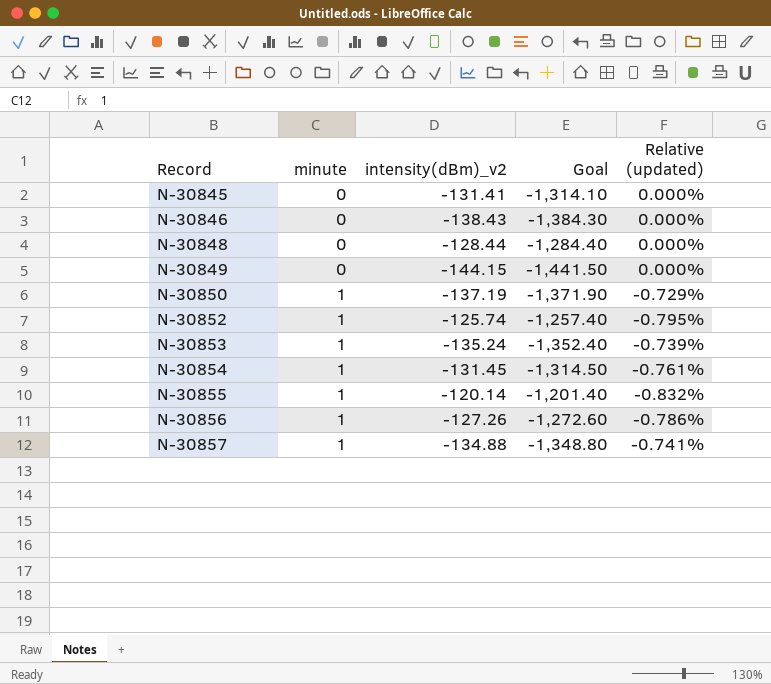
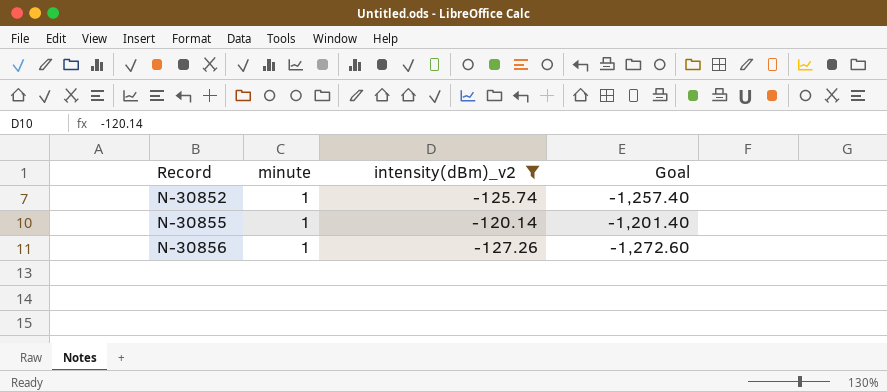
filter: none -> intensity(dBm)_v2 >= -127.26
column Relative (updated) | formula: [minute] / [intensity(dBm)_v2] -> none

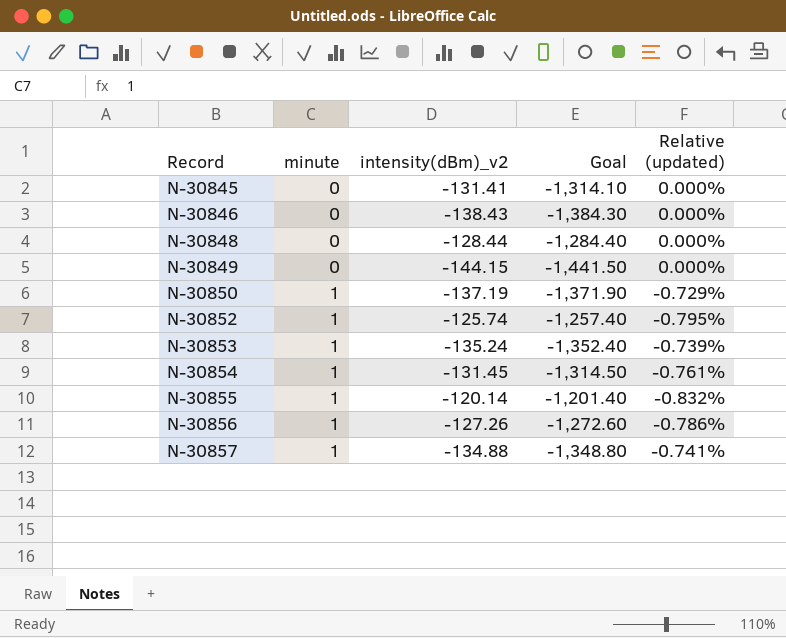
filter: intensity(dBm)_v2 >= -127.26 -> none
column Relative (updated) | formula: none -> [minute] / [intensity(dBm)_v2]

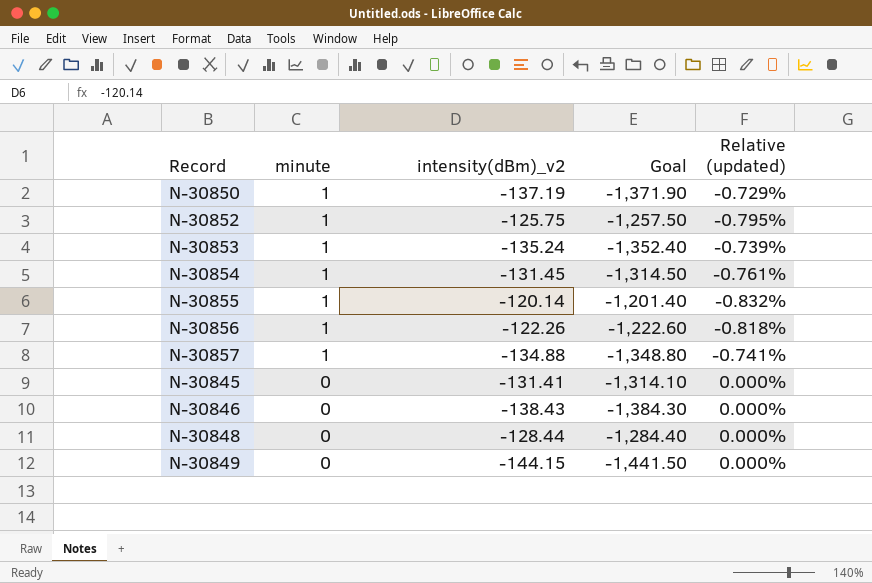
row order: Record ascending -> minute descending
N-30852 | intensity(dBm)_v2: -125.74 -> -125.75
N-30852 | Goal: -1,257.40 -> -1,257.50
N-30856 | intensity(dBm)_v2: -127.26 -> -122.26
N-30856 | Goal: -1,272.60 -> -1,222.60
N-30856 | Relative (updated): -0.786% -> -0.818%

